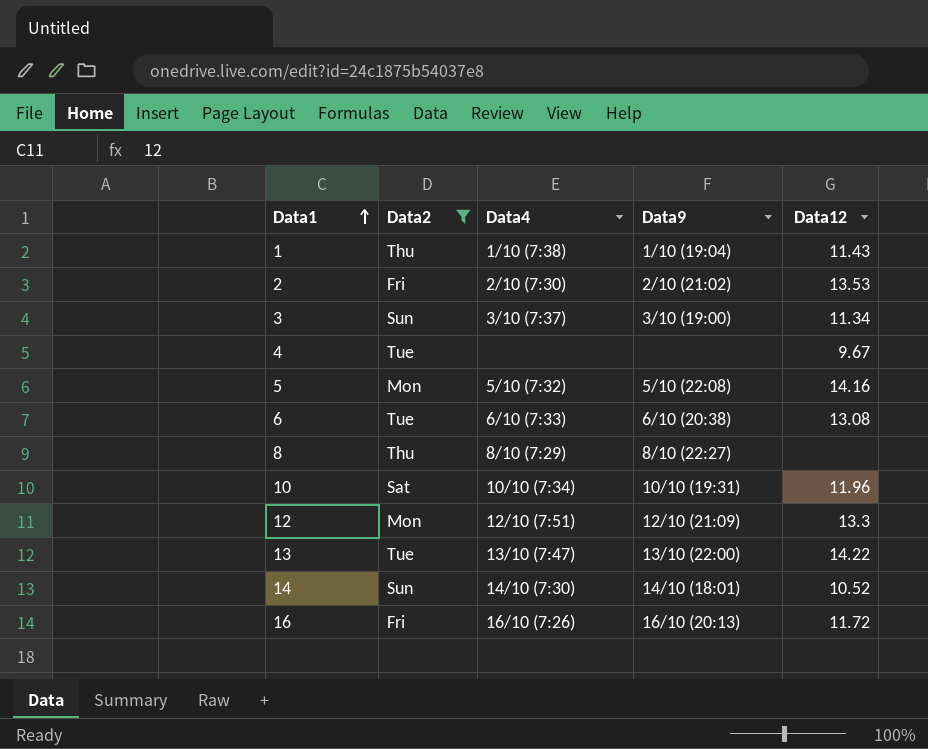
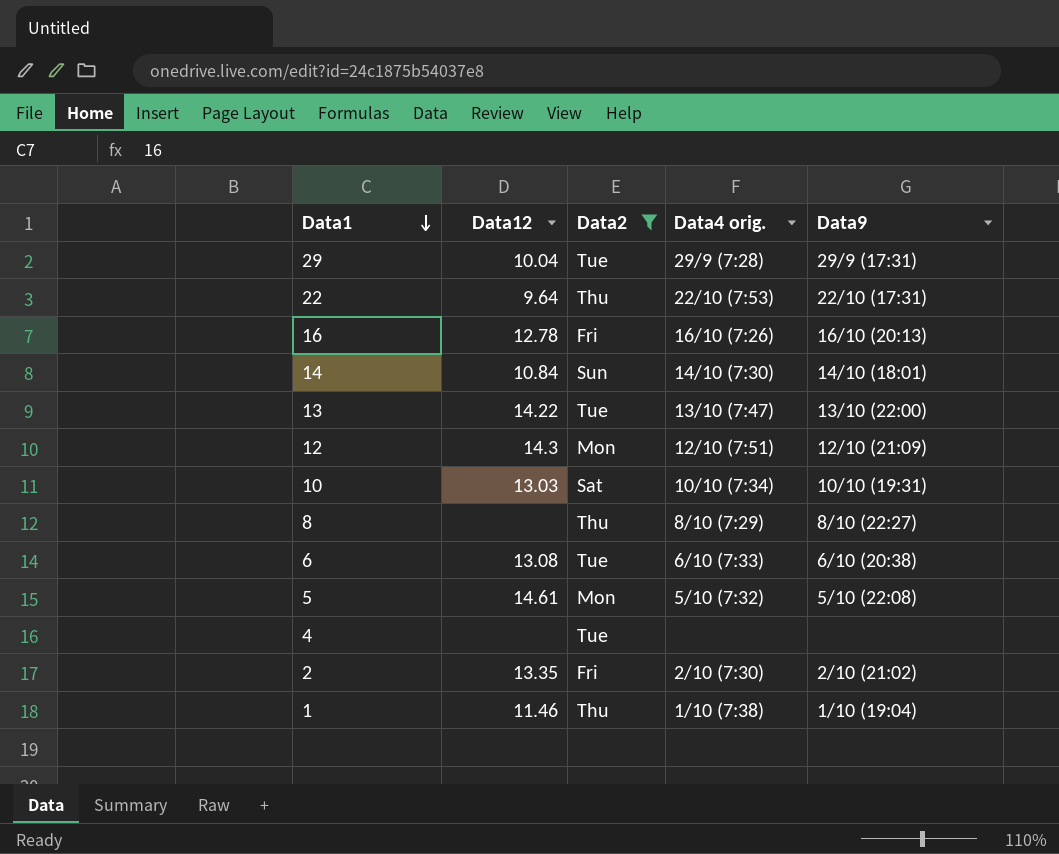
row order: Data1 ascending -> Data1 descending
column Data12 | position: 5 -> 2
column name: Data4 -> Data4 orig.
row 3: Sun | 3/10 (7:37) | 3/10 (19:00) | 11.34 -> none
row 29: none -> 10.04 | Tue | 29/9 (7:28) | 29/9 (17:31)
row 22: none -> 9.64 | Thu | 22/10 (7:53) | 22/10 (17:31)
16 | Data12: 11.72 -> 12.78
14 | Data12: 10.52 -> 10.84
12 | Data12: 13.3 -> 14.3
10 | Data12: 11.96 -> 13.03
5 | Data12: 14.16 -> 14.61
4 | Data12: 9.67 -> none
2 | Data12: 13.53 -> 13.35
1 | Data12: 11.43 -> 11.46

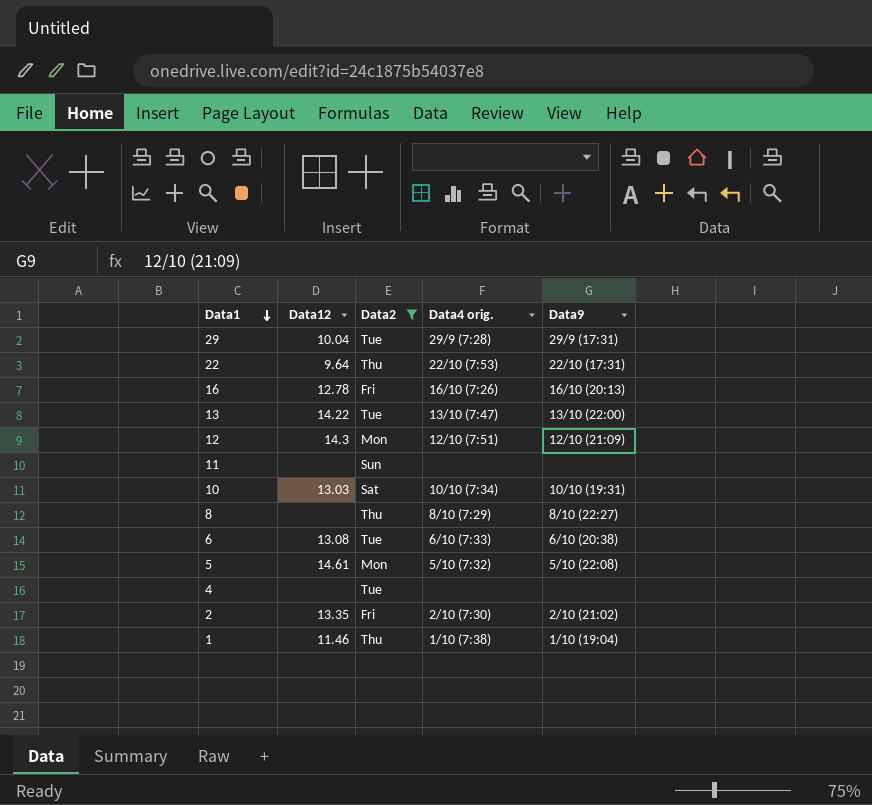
row 14: 10.84 | Sun | 14/10 (7:30) | 14/10 (18:01) -> none
row 11: none -> none | Sun | none | none

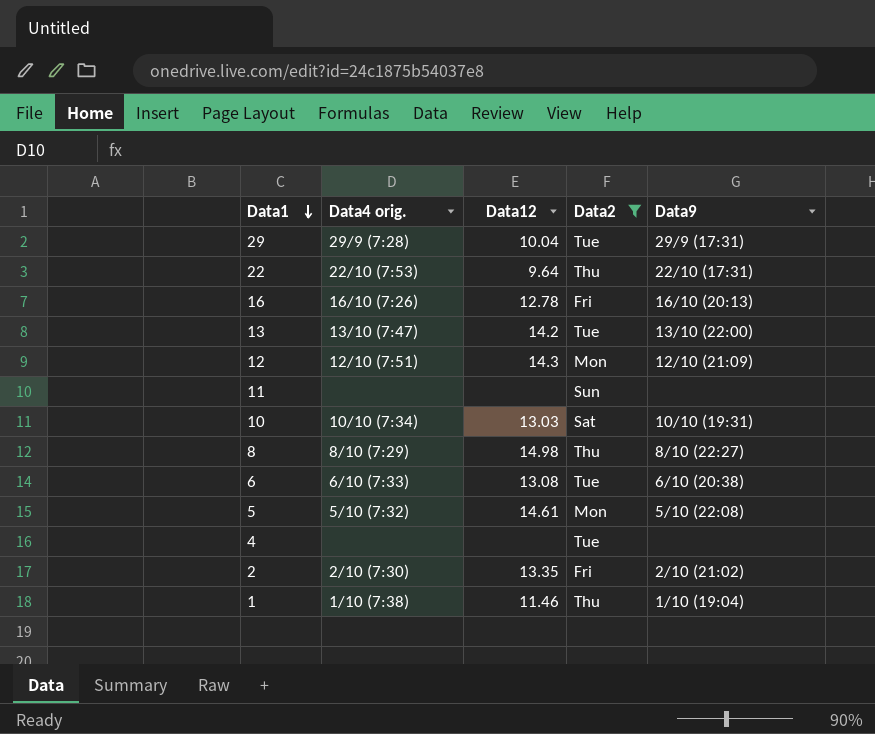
column Data4 orig. | position: 4 -> 2
13 | Data12: 14.22 -> 14.2
8 | Data12: none -> 14.98

